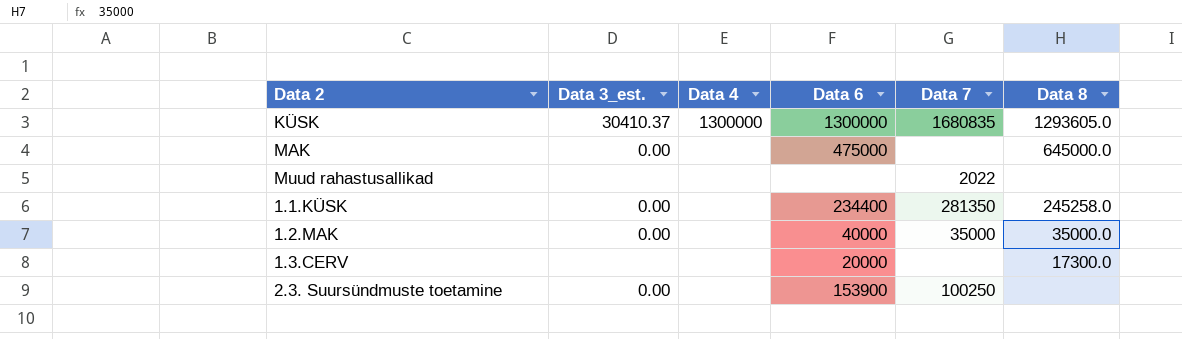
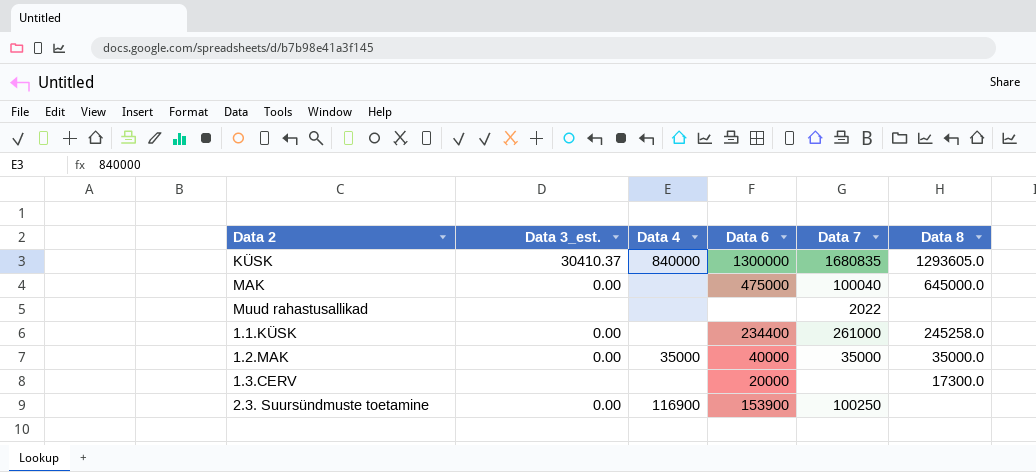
KÜSK | Data 4: 1300000 -> 840000
MAK | Data 7: none -> 100040
1.1.KÜSK | Data 7: 281350 -> 261000
1.2.MAK | Data 4: none -> 35000
2.3. Suursündmuste toetamine | Data 4: none -> 116900

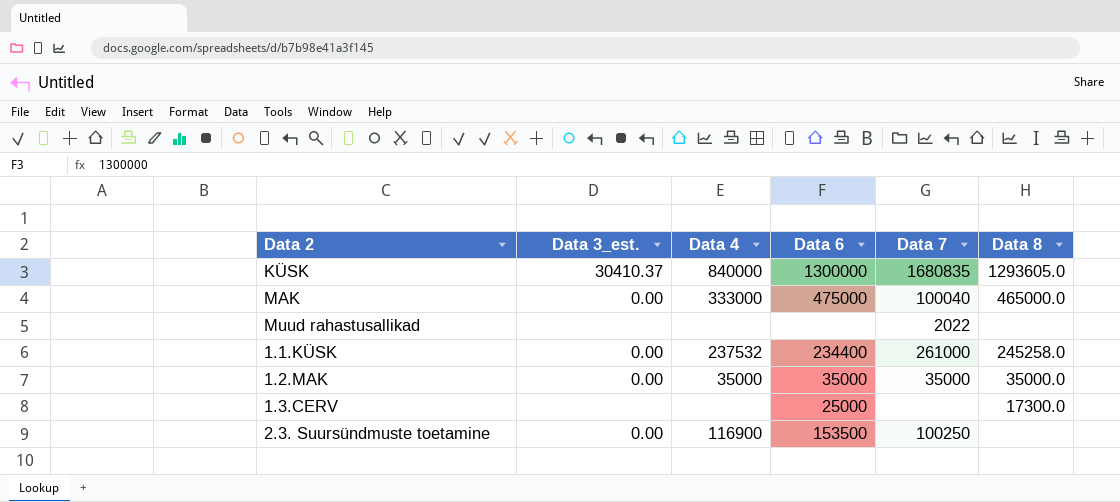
MAK | Data 4: none -> 333000
MAK | Data 8: 645000.0 -> 465000.0
1.1.KÜSK | Data 4: none -> 237532
1.2.MAK | Data 6: 40000 -> 35000
1.3.CERV | Data 6: 20000 -> 25000
2.3. Suursündmuste toetamine | Data 6: 153900 -> 153500

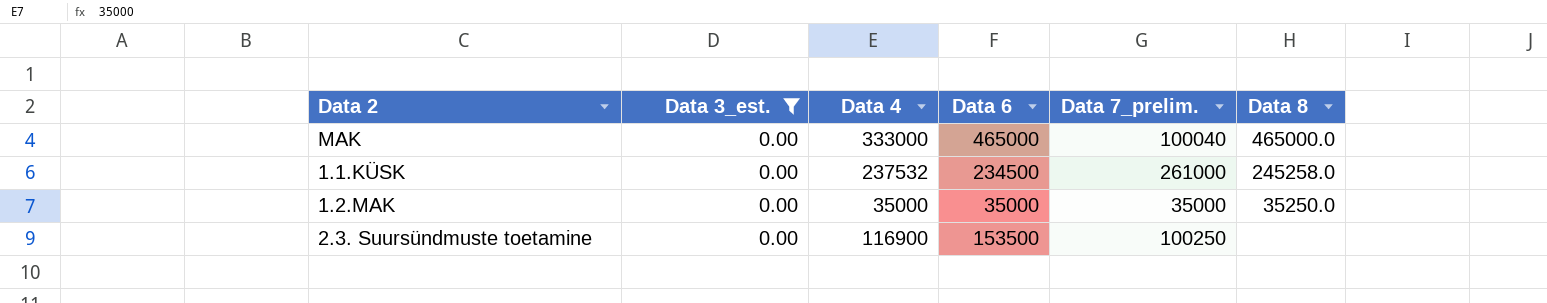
filter: none -> Data 3_est. = 0.00
column name: Data 7 -> Data 7_prelim.
MAK | Data 6: 475000 -> 465000
1.1.KÜSK | Data 6: 234400 -> 234500
1.2.MAK | Data 8: 35000.0 -> 35250.0

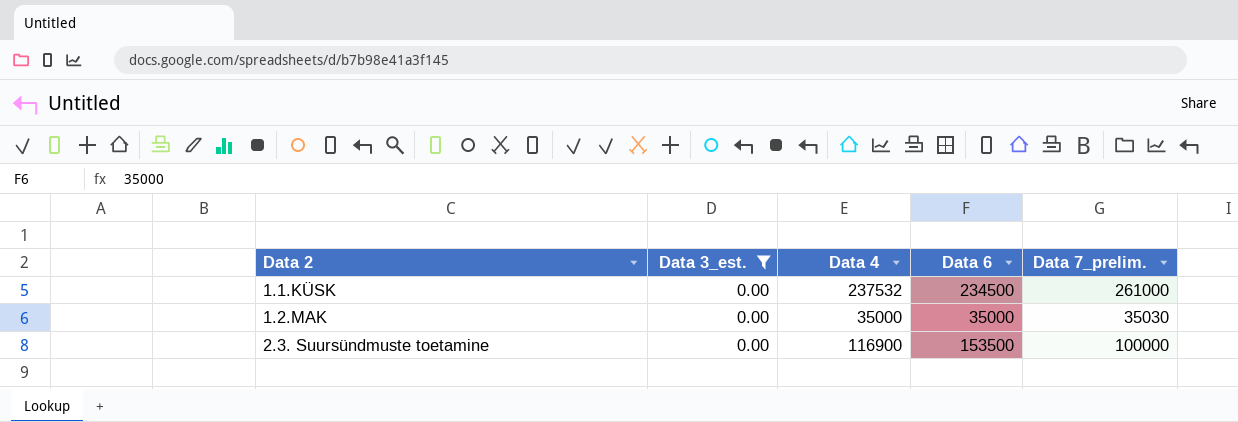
column Data 8 | position: 6 -> none
row MAK: 0.00 | 333000 | 465000 | 100040 | 465000.0 -> none
1.2.MAK | Data 7_prelim.: 35000 -> 35030
2.3. Suursündmuste toetamine | Data 7_prelim.: 100250 -> 100000

